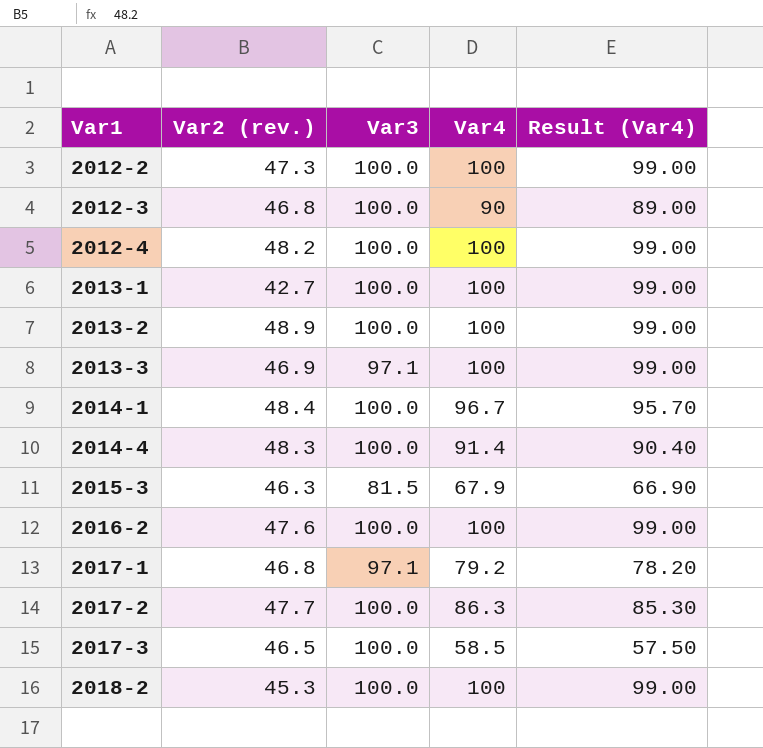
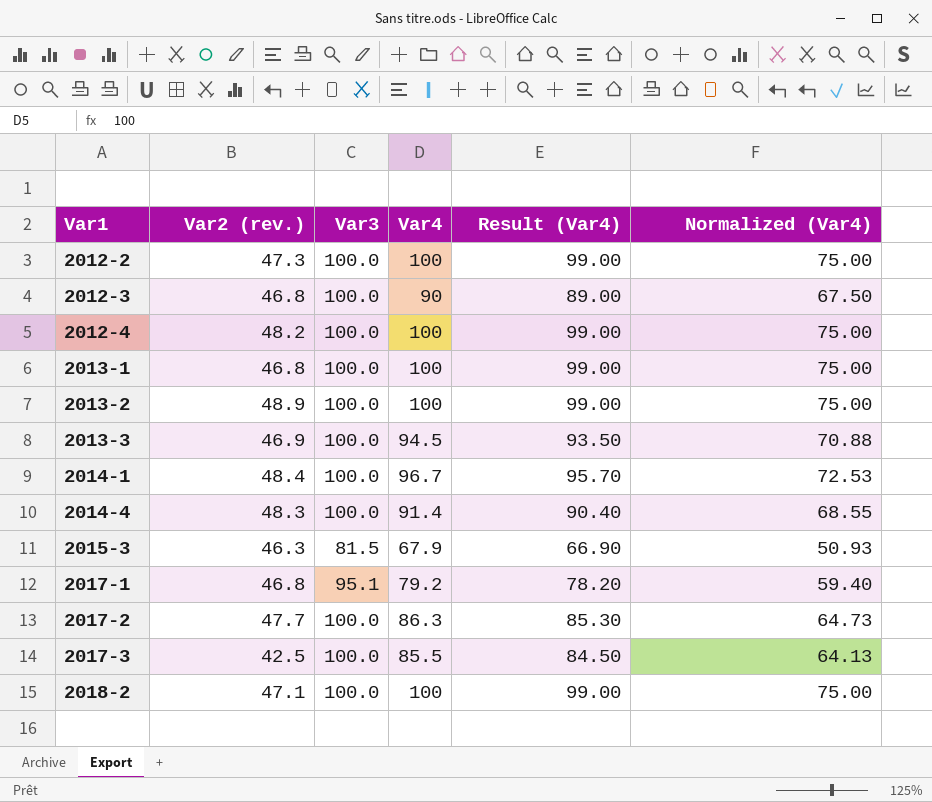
column Normalized (Var4) | formula: none -> [Var4] * 0.75
row 2016-2: 47.6 | 100.0 | 100 | 99.00 -> none
2013-1 | Var2 (rev.): 42.7 -> 46.8
2013-3 | Var3: 97.1 -> 100.0
2013-3 | Var4: 100 -> 94.5
2013-3 | Result (Var4): 99.00 -> 93.50
2017-1 | Var3: 97.1 -> 95.1
2017-3 | Var2 (rev.): 46.5 -> 42.5
2017-3 | Var4: 58.5 -> 85.5
2017-3 | Result (Var4): 57.50 -> 84.50
2018-2 | Var2 (rev.): 45.3 -> 47.1

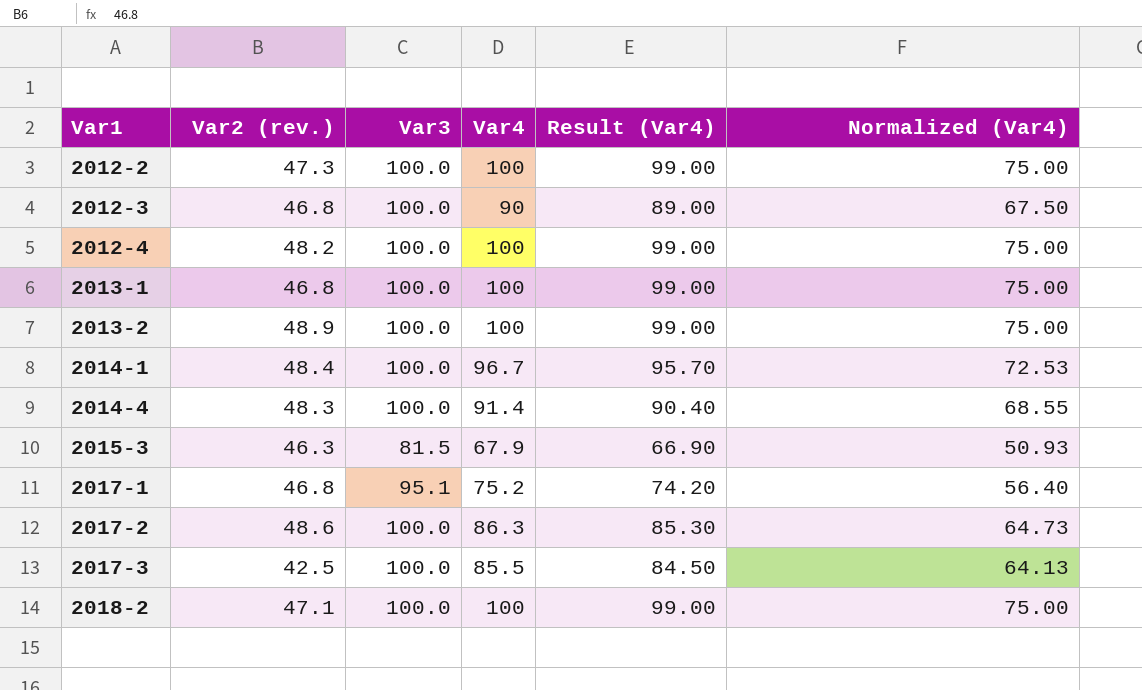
row 2013-3: 46.9 | 100.0 | 94.5 | 93.50 | 70.88 -> none
2017-1 | Var4: 79.2 -> 75.2
2017-1 | Result (Var4): 78.20 -> 74.20
2017-1 | Normalized (Var4): 59.40 -> 56.40
2017-2 | Var2 (rev.): 47.7 -> 48.6

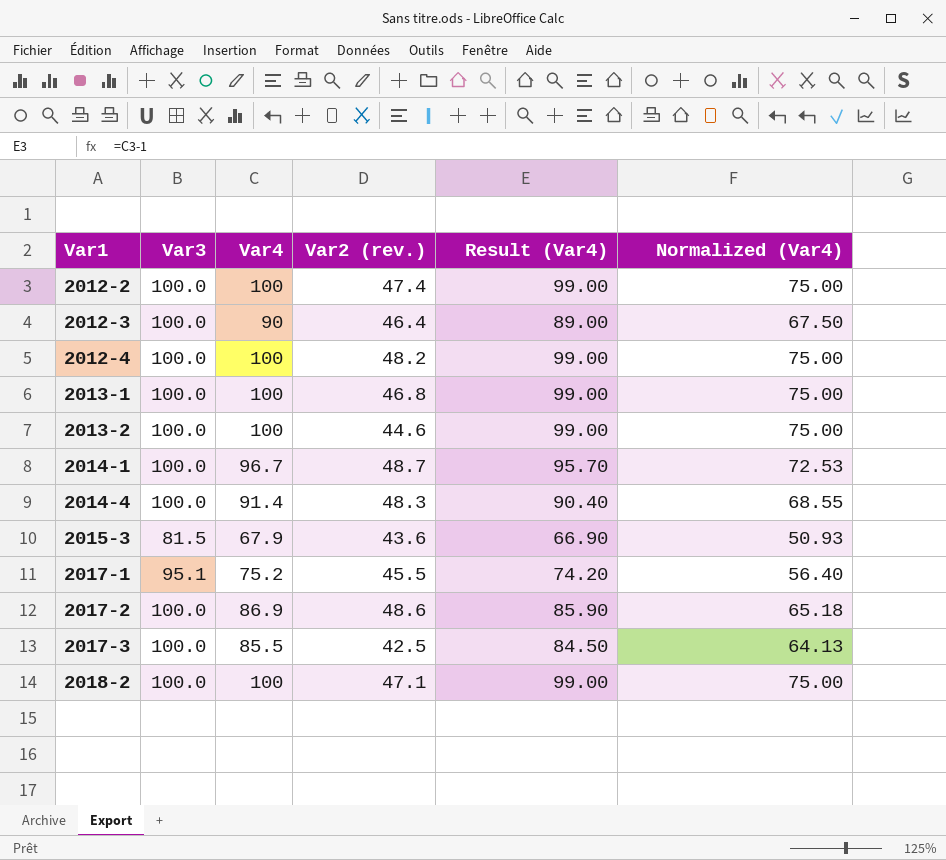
column Var2 (rev.) | position: 2 -> 4
2012-2 | Var2 (rev.): 47.3 -> 47.4
2012-3 | Var2 (rev.): 46.8 -> 46.4
2013-2 | Var2 (rev.): 48.9 -> 44.6
2014-1 | Var2 (rev.): 48.4 -> 48.7
2015-3 | Var2 (rev.): 46.3 -> 43.6
2017-1 | Var2 (rev.): 46.8 -> 45.5
2017-2 | Var4: 86.3 -> 86.9
2017-2 | Result (Var4): 85.30 -> 85.90
2017-2 | Normalized (Var4): 64.73 -> 65.18

